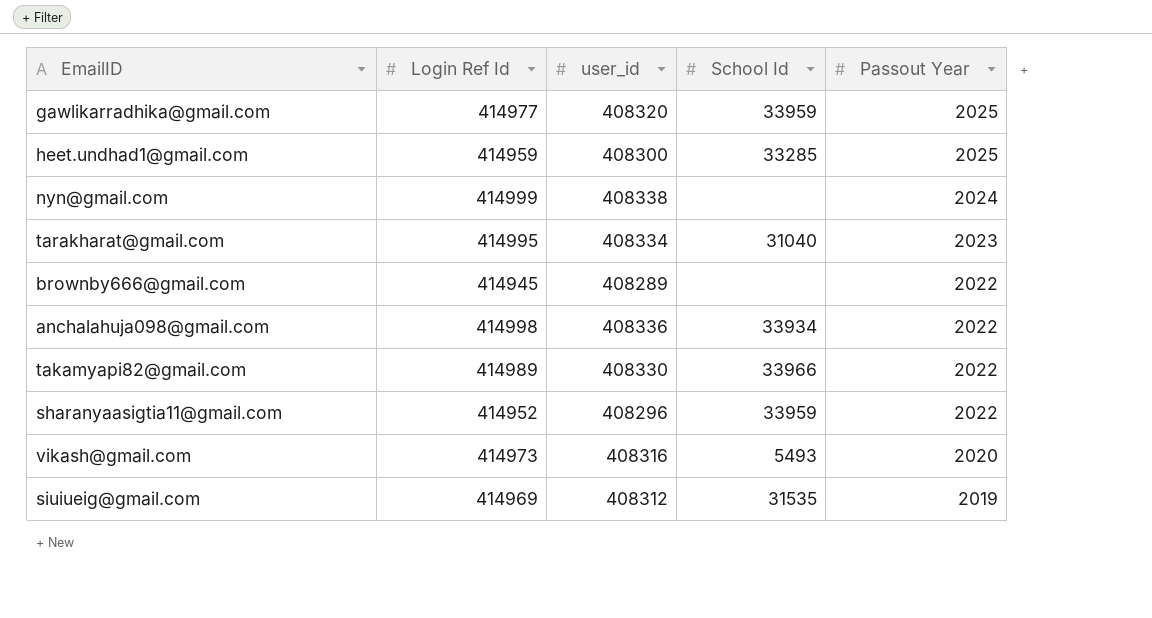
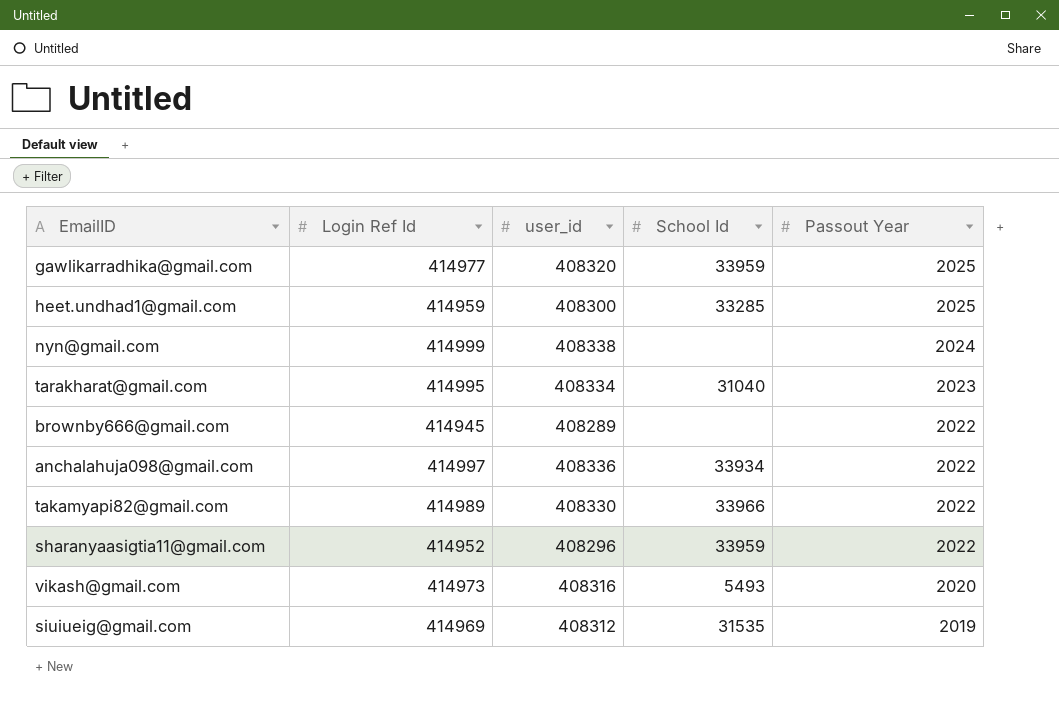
anchalahuja098@gmail.com | Login Ref Id: 414998 -> 414997

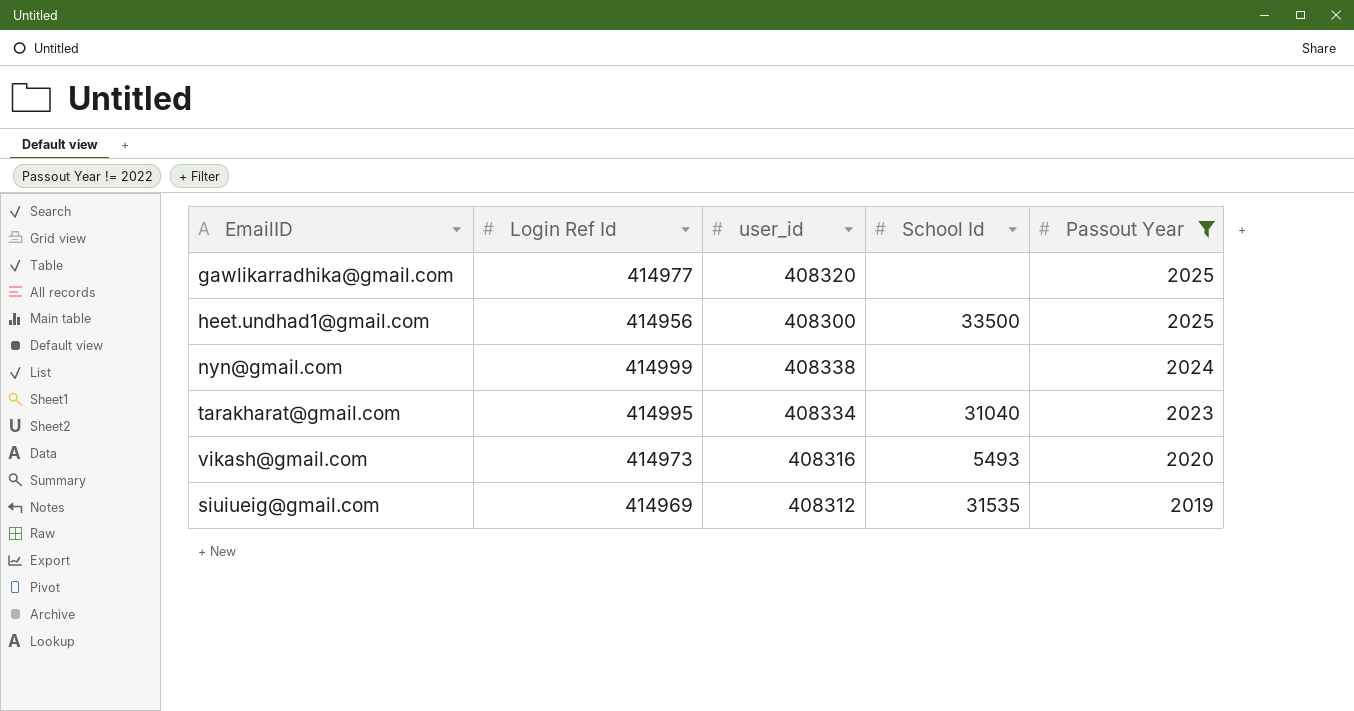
filter: none -> Passout Year != 2022
gawlikarradhika@gmail.com | School Id: 33959 -> none
heet.undhad1@gmail.com | Login Ref Id: 414959 -> 414956
heet.undhad1@gmail.com | School Id: 33285 -> 33500

